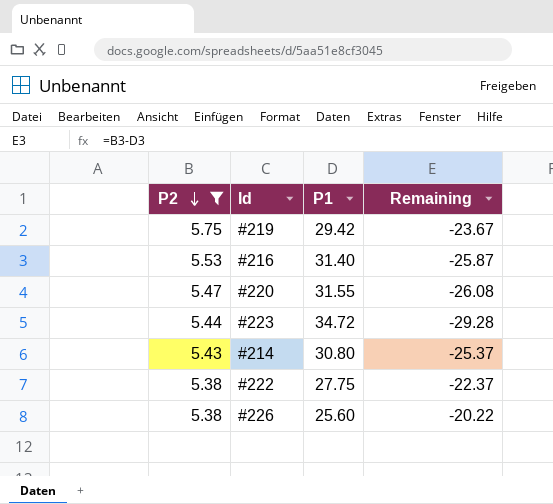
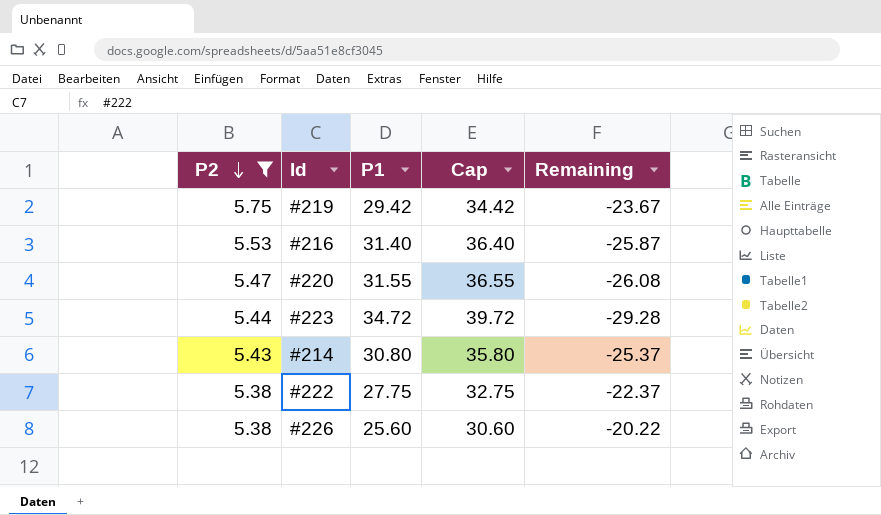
column Cap | formula: none -> [P1] + 5

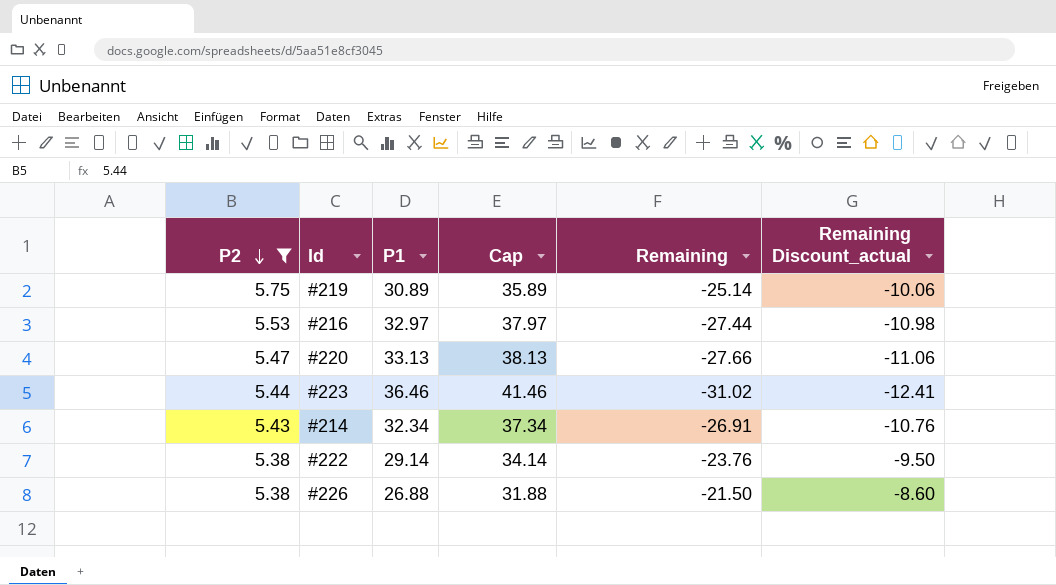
column Remaining Discount_actual | formula: none -> [Remaining] * 0.4
#219 | P1: 29.42 -> 30.89
#219 | Cap: 34.42 -> 35.89
#219 | Remaining: -23.67 -> -25.14
#216 | P1: 31.40 -> 32.97
#216 | Cap: 36.40 -> 37.97
#216 | Remaining: -25.87 -> -27.44
#220 | P1: 31.55 -> 33.13
#220 | Cap: 36.55 -> 38.13
#220 | Remaining: -26.08 -> -27.66
#223 | P1: 34.72 -> 36.46
#223 | Cap: 39.72 -> 41.46
#223 | Remaining: -29.28 -> -31.02
#214 | P1: 30.80 -> 32.34
#214 | Cap: 35.80 -> 37.34
#214 | Remaining: -25.37 -> -26.91
#222 | P1: 27.75 -> 29.14
#222 | Cap: 32.75 -> 34.14
#222 | Remaining: -22.37 -> -23.76
#226 | P1: 25.60 -> 26.88
#226 | Cap: 30.60 -> 31.88
#226 | Remaining: -20.22 -> -21.50

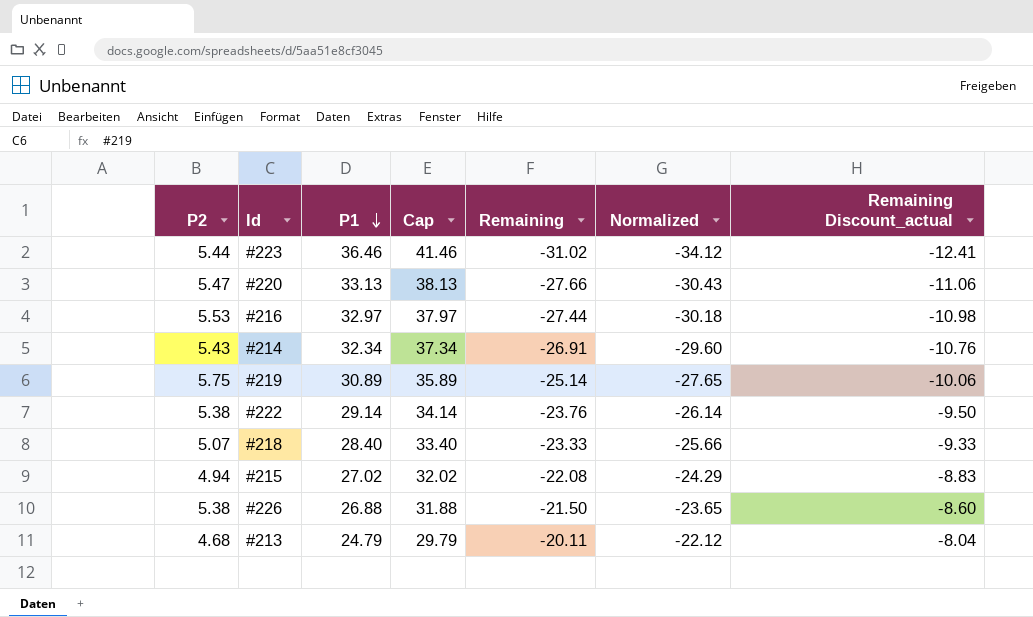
filter: P2 >= 5.38 -> none
row order: P2 descending -> P1 descending
column Normalized | formula: none -> [Remaining] * 1.1

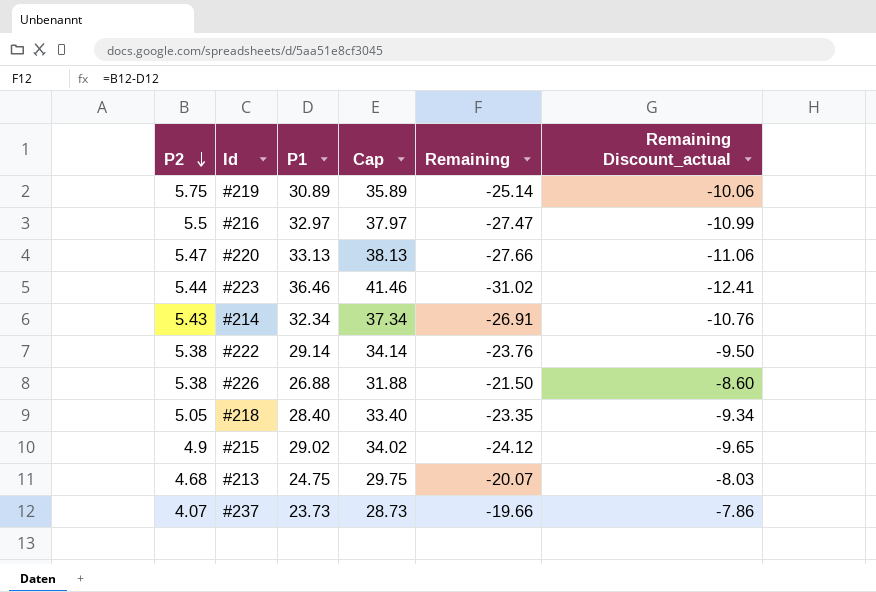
row order: P1 descending -> P2 descending
column Normalized | formula: [Remaining] * 1.1 -> none
#216 | P2: 5.53 -> 5.5
#216 | Remaining: -27.44 -> -27.47
#216 | Remaining Discount_actual: -10.98 -> -10.99
#218 | P2: 5.07 -> 5.05
#218 | Remaining: -23.33 -> -23.35
#218 | Remaining Discount_actual: -9.33 -> -9.34
#215 | P2: 4.94 -> 4.9
#215 | P1: 27.02 -> 29.02
#215 | Cap: 32.02 -> 34.02
#215 | Remaining: -22.08 -> -24.12
#215 | Remaining Discount_actual: -8.83 -> -9.65
#213 | P1: 24.79 -> 24.75
#213 | Cap: 29.79 -> 29.75
#213 | Remaining: -20.11 -> -20.07
#213 | Remaining Discount_actual: -8.04 -> -8.03
row #237: none -> 4.07 | 23.73 | 28.73 | -19.66 | -7.86

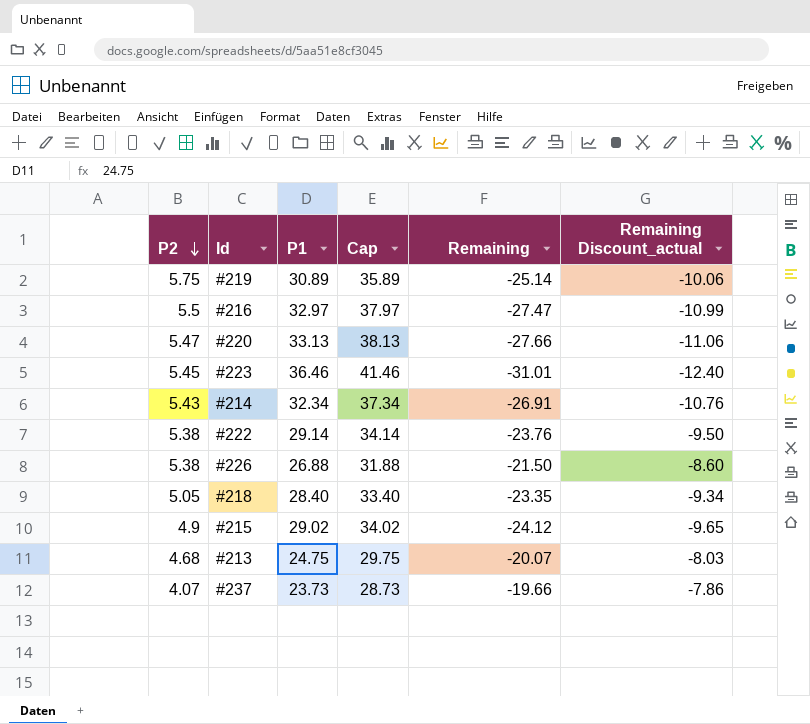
#223 | P2: 5.44 -> 5.45
#223 | Remaining: -31.02 -> -31.01
#223 | Remaining Discount_actual: -12.41 -> -12.40

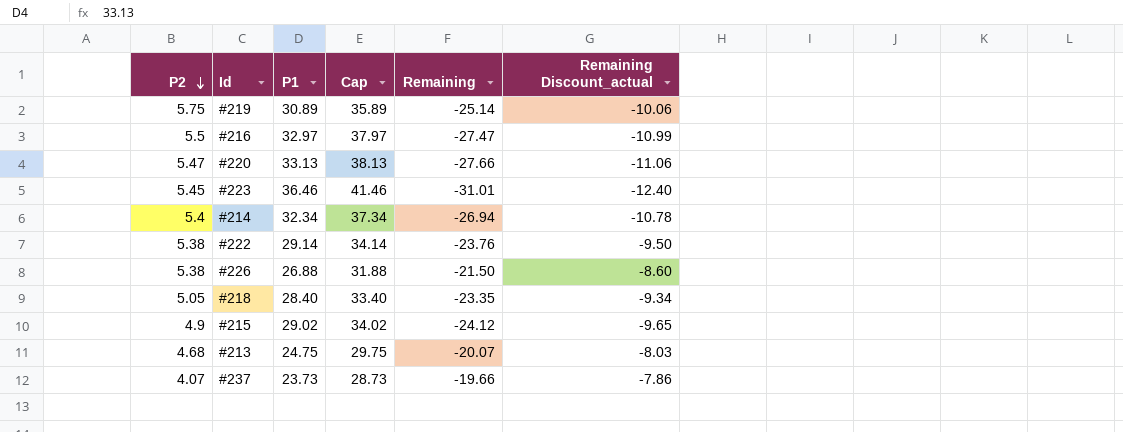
#214 | P2: 5.43 -> 5.4
#214 | Remaining: -26.91 -> -26.94
#214 | Remaining Discount_actual: -10.76 -> -10.78

